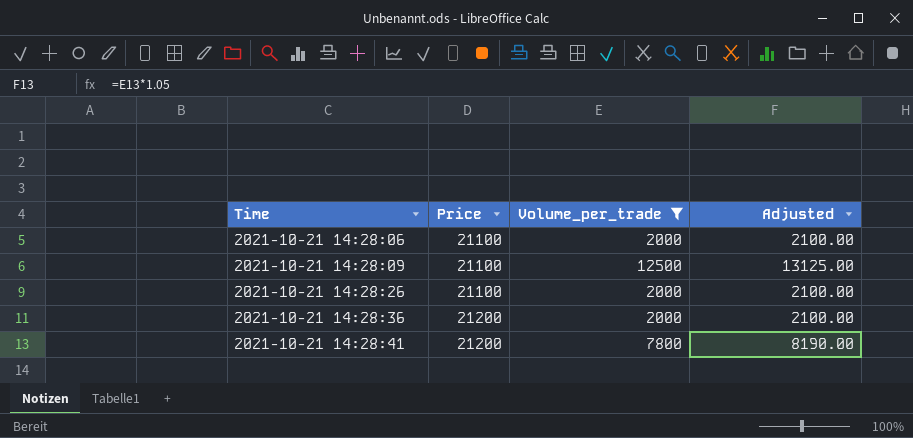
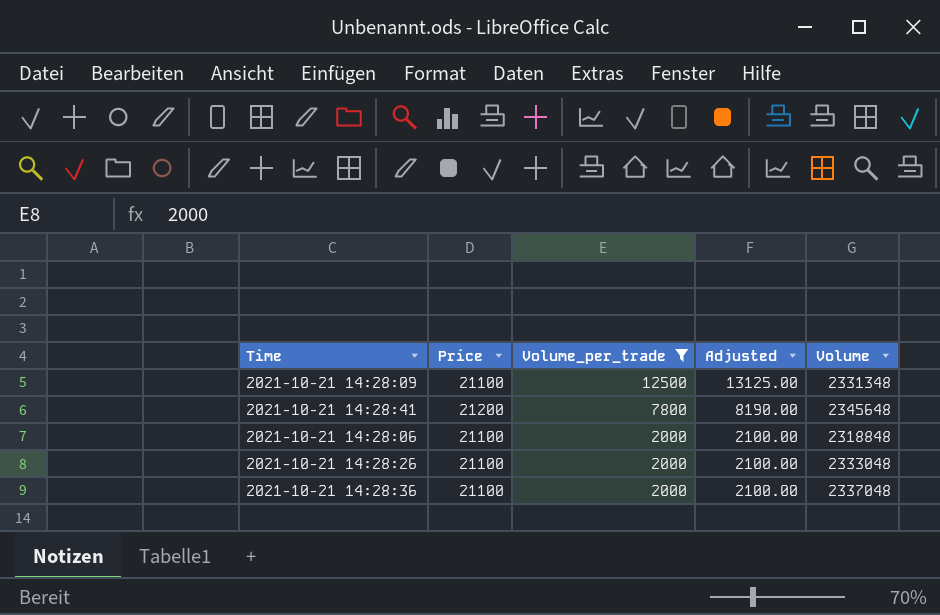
row order: Time ascending -> Volume_per_trade descending
column Volume | position: none -> 5
2021-10-21 14:28:36 | Price: 21200 -> 21100

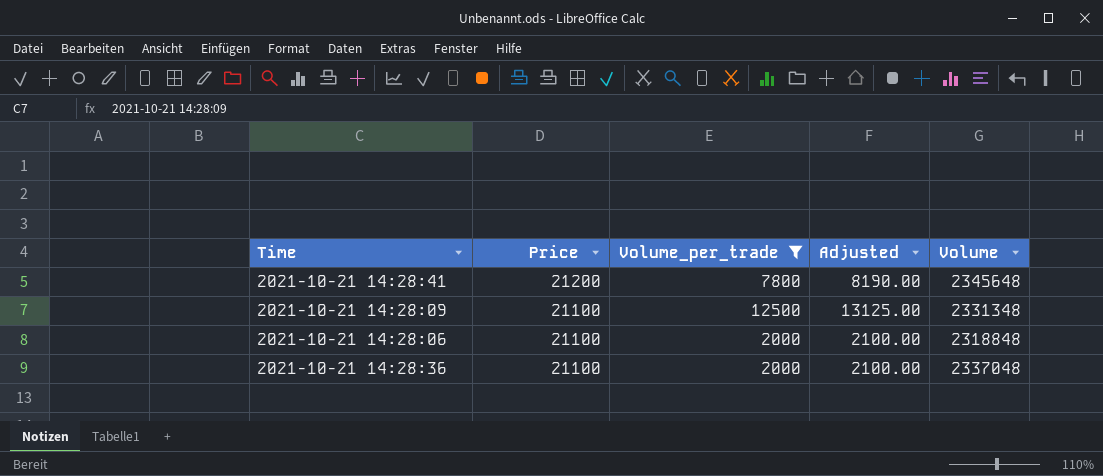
row order: Volume_per_trade descending -> Price descending
row 2021-10-21 14:28:26: 21100 | 2000 | 2100.00 | 2333048 -> none

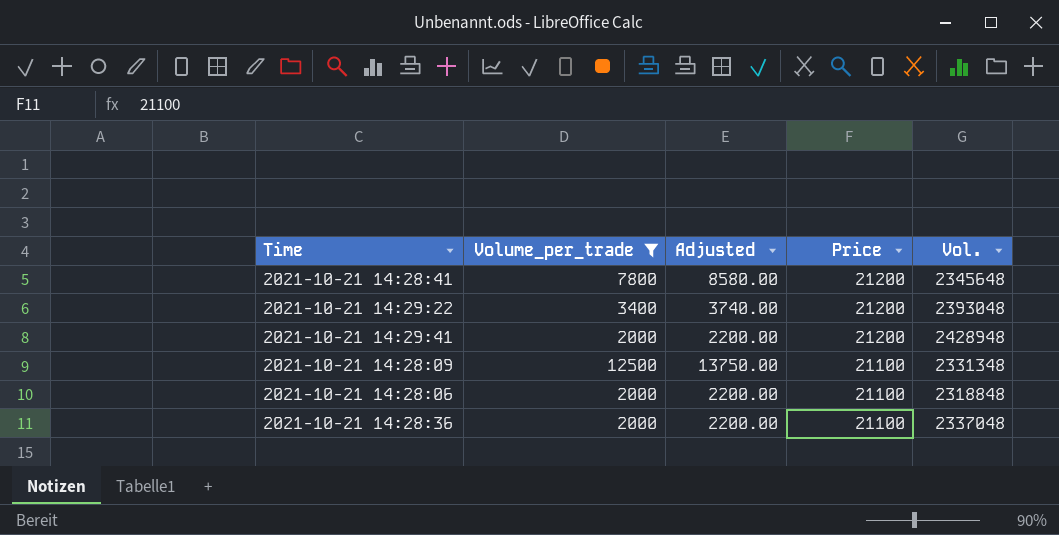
column Adjusted | formula: [Volume_per_trade] * 1.05 -> [Volume_per_trade] * 1.1
column Price | position: 2 -> 4
column name: Volume -> Vol.
row 2021-10-21 14:29:22: none -> 3400 | 3740.00 | 21200 | 2393048
row 2021-10-21 14:29:41: none -> 2000 | 2200.00 | 21200 | 2428948

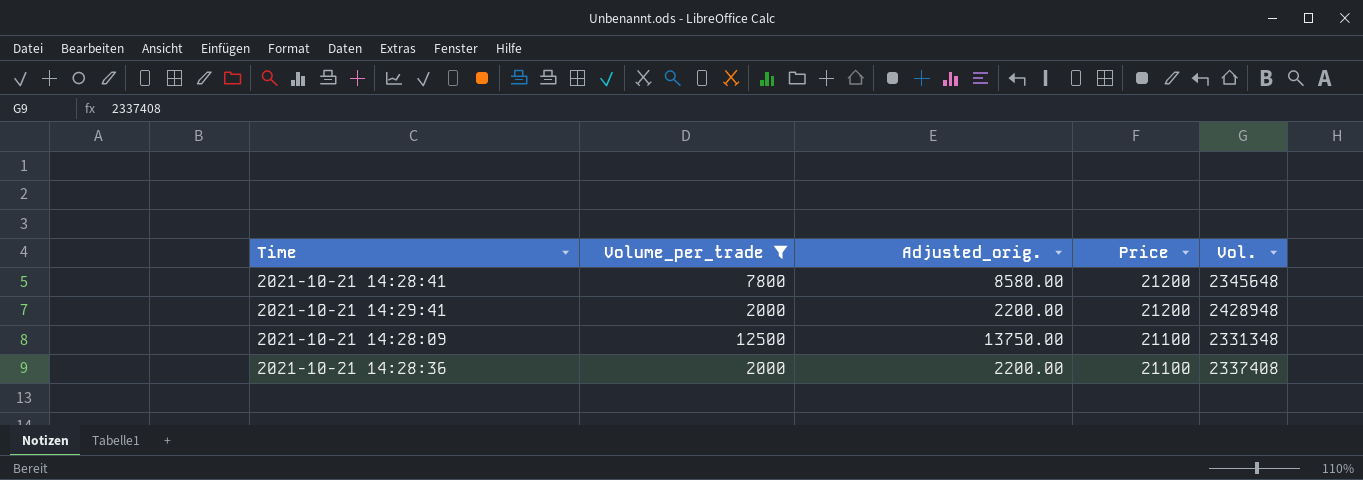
column name: Adjusted -> Adjusted_orig.
row 2021-10-21 14:29:22: 3400 | 3740.00 | 21200 | 2393048 -> none
row 2021-10-21 14:28:06: 2000 | 2200.00 | 21100 | 2318848 -> none
2021-10-21 14:28:36 | Vol.: 2337048 -> 2337408

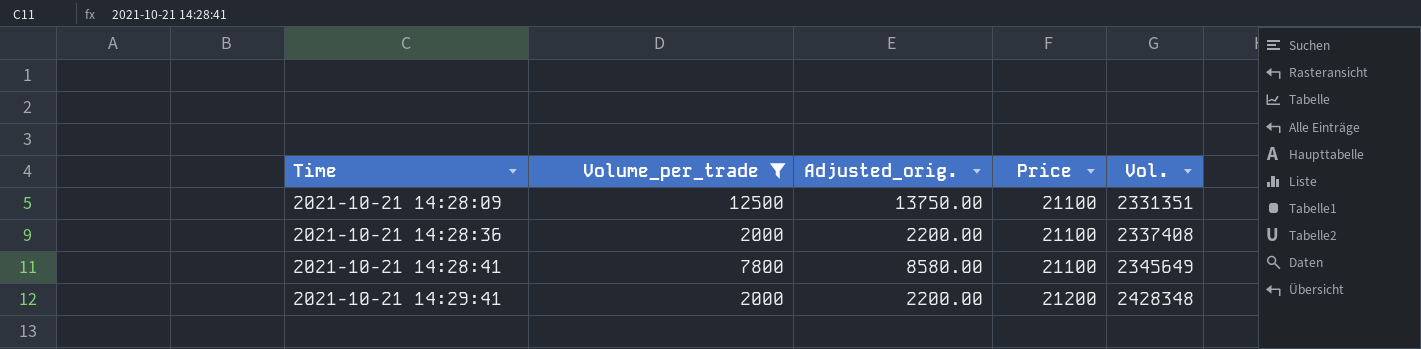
row order: Price descending -> Time ascending
2021-10-21 14:28:09 | Vol.: 2331348 -> 2331351
2021-10-21 14:28:41 | Price: 21200 -> 21100
2021-10-21 14:28:41 | Vol.: 2345648 -> 2345649
2021-10-21 14:29:41 | Vol.: 2428948 -> 2428348

